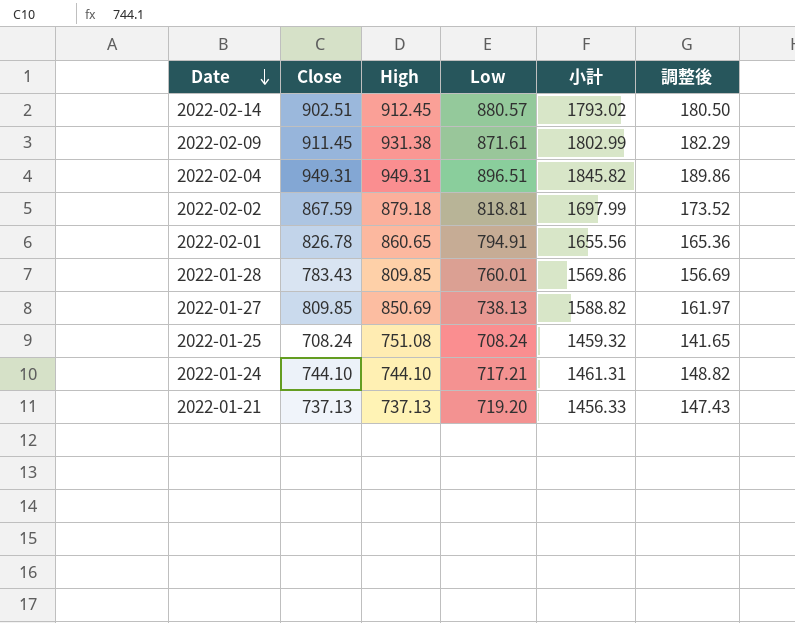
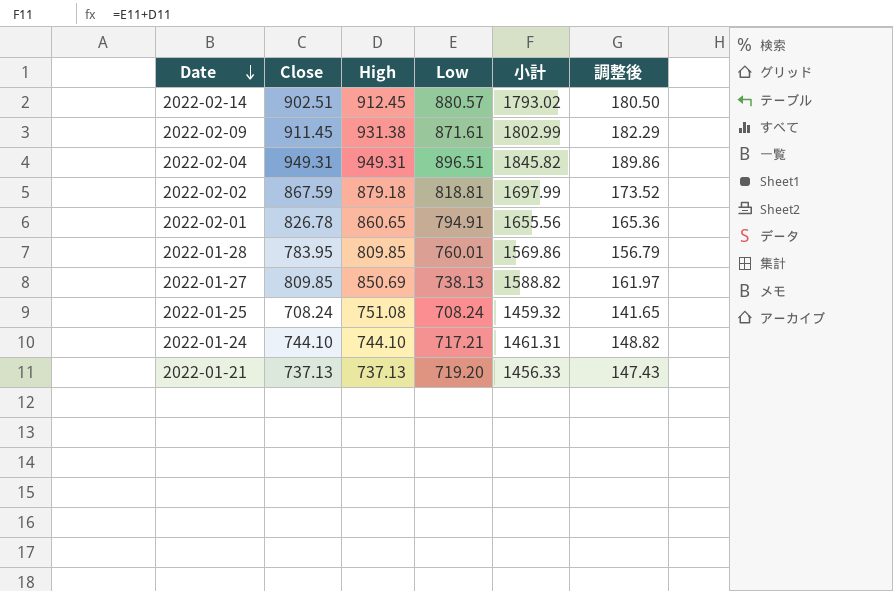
2022-01-28 | Close: 783.43 -> 783.95
2022-01-28 | 調整後: 156.69 -> 156.79

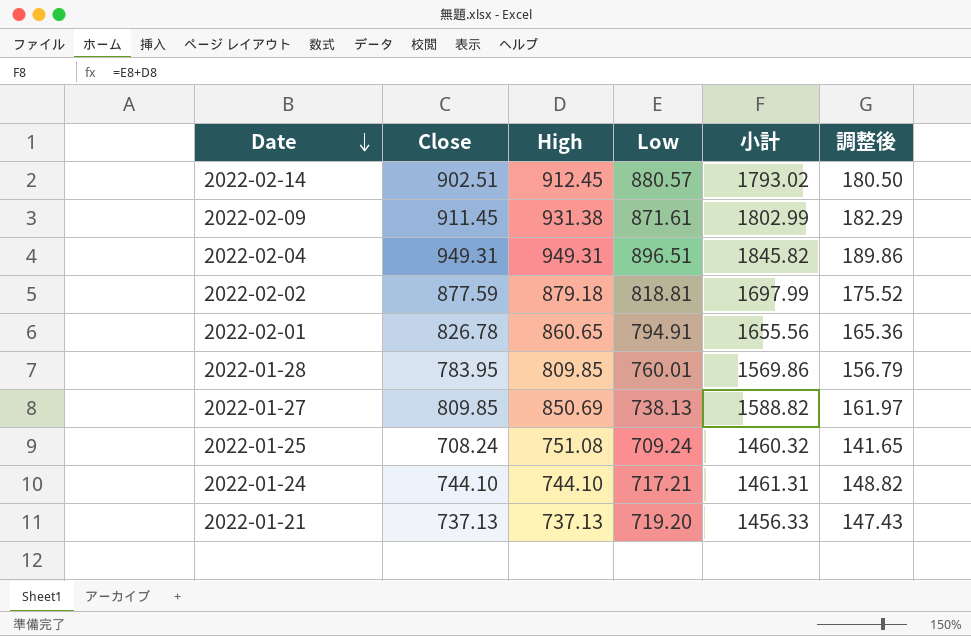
2022-02-02 | Close: 867.59 -> 877.59
2022-02-02 | 調整後: 173.52 -> 175.52
2022-01-25 | Low: 708.24 -> 709.24
2022-01-25 | 小計: 1459.32 -> 1460.32

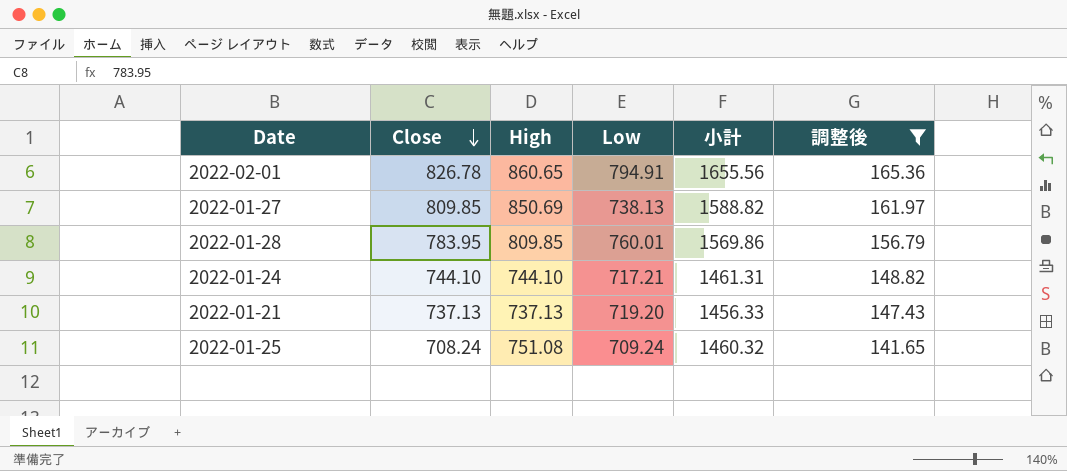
filter: none -> 調整後 <= 165.36
row order: Date descending -> Close descending

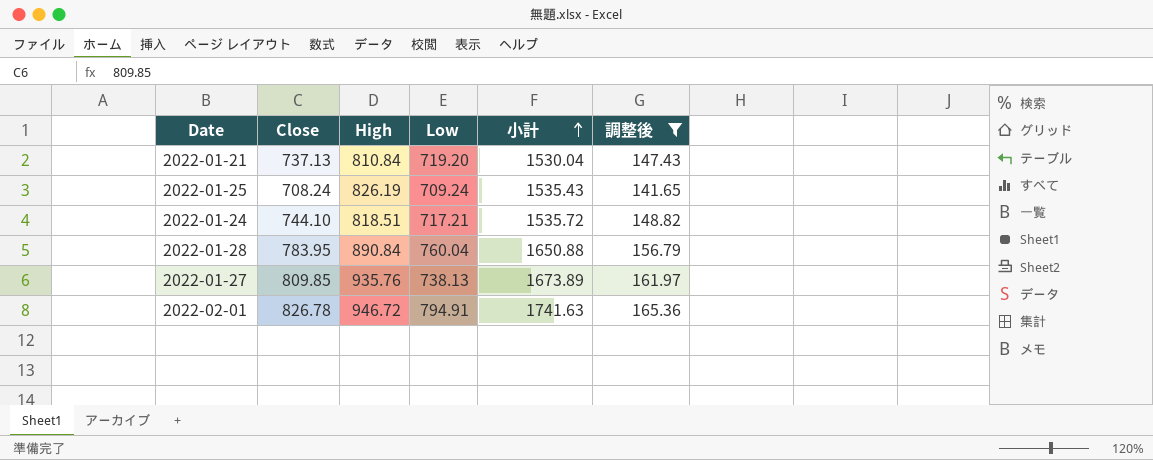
row order: Close descending -> 小計 ascending
2022-01-21 | High: 737.13 -> 810.84
2022-01-21 | 小計: 1456.33 -> 1530.04
2022-01-25 | High: 751.08 -> 826.19
2022-01-25 | 小計: 1460.32 -> 1535.43
2022-01-24 | High: 744.10 -> 818.51
2022-01-24 | 小計: 1461.31 -> 1535.72
2022-01-28 | High: 809.85 -> 890.84
2022-01-28 | Low: 760.01 -> 760.04
2022-01-28 | 小計: 1569.86 -> 1650.88
2022-01-27 | High: 850.69 -> 935.76
2022-01-27 | 小計: 1588.82 -> 1673.89
2022-02-01 | High: 860.65 -> 946.72
2022-02-01 | 小計: 1655.56 -> 1741.63

